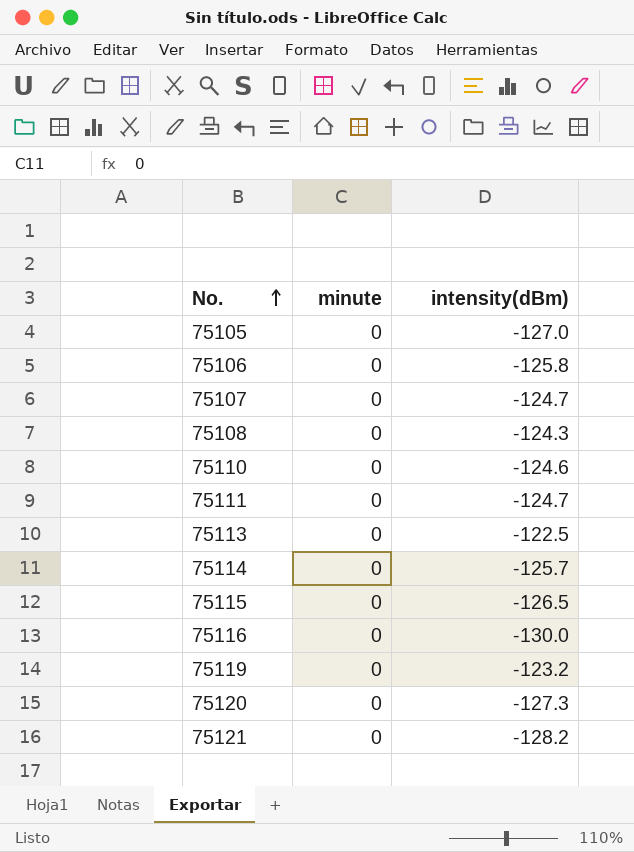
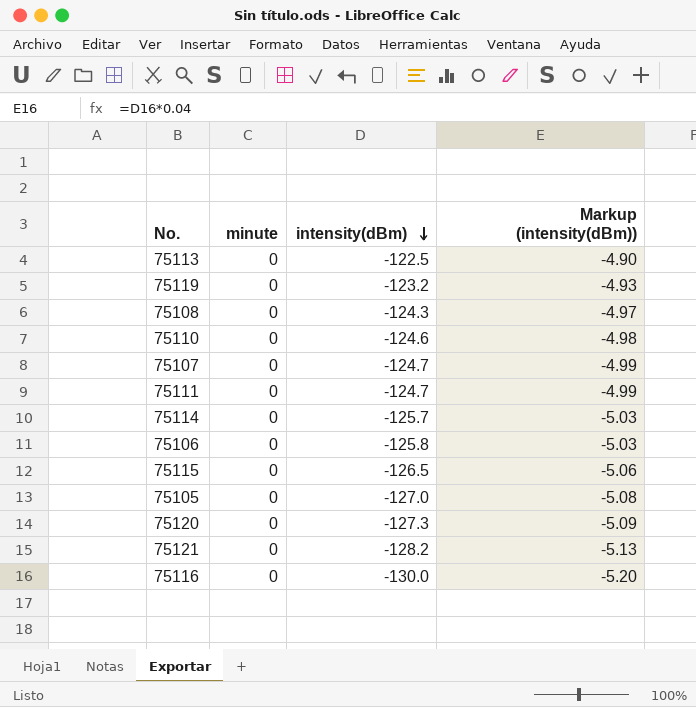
row order: No. ascending -> intensity(dBm) descending
column Markup (intensity(dBm)) | formula: none -> [intensity(dBm)] * 0.04

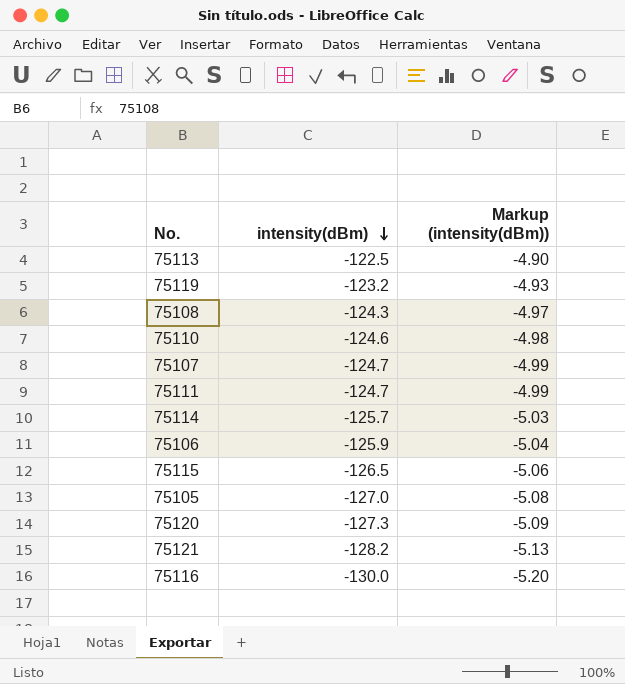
column minute | position: 2 -> none
75106 | intensity(dBm): -125.8 -> -125.9
75106 | Markup (intensity(dBm)): -5.03 -> -5.04

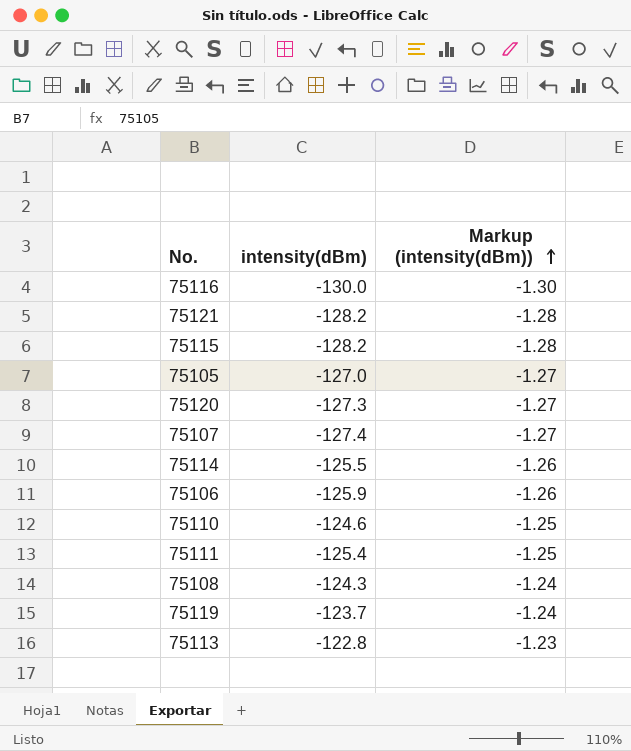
row order: intensity(dBm) descending -> Markup (intensity(dBm)) ascending
column Markup (intensity(dBm)) | formula: [intensity(dBm)] * 0.04 -> [intensity(dBm)] * 0.01
75115 | intensity(dBm): -126.5 -> -128.2
75107 | intensity(dBm): -124.7 -> -127.4
75114 | intensity(dBm): -125.7 -> -125.5
75111 | intensity(dBm): -124.7 -> -125.4
75119 | intensity(dBm): -123.2 -> -123.7
75113 | intensity(dBm): -122.5 -> -122.8

